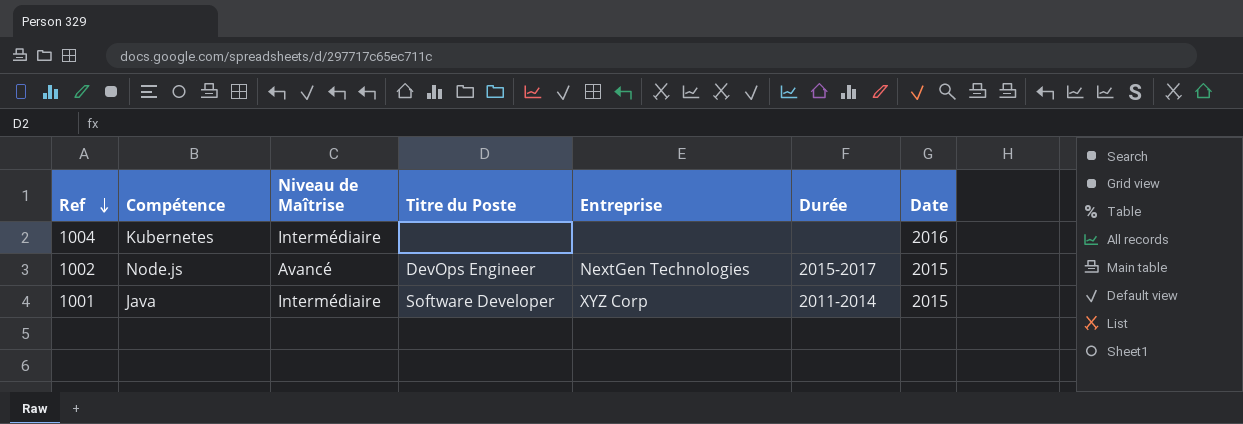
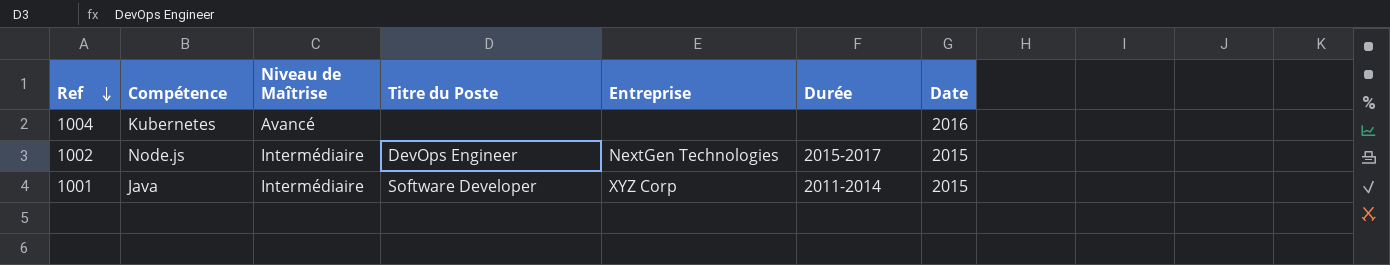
1004 | Niveau de Maîtrise: Intermédiaire -> Avancé
1002 | Niveau de Maîtrise: Avancé -> Intermédiaire

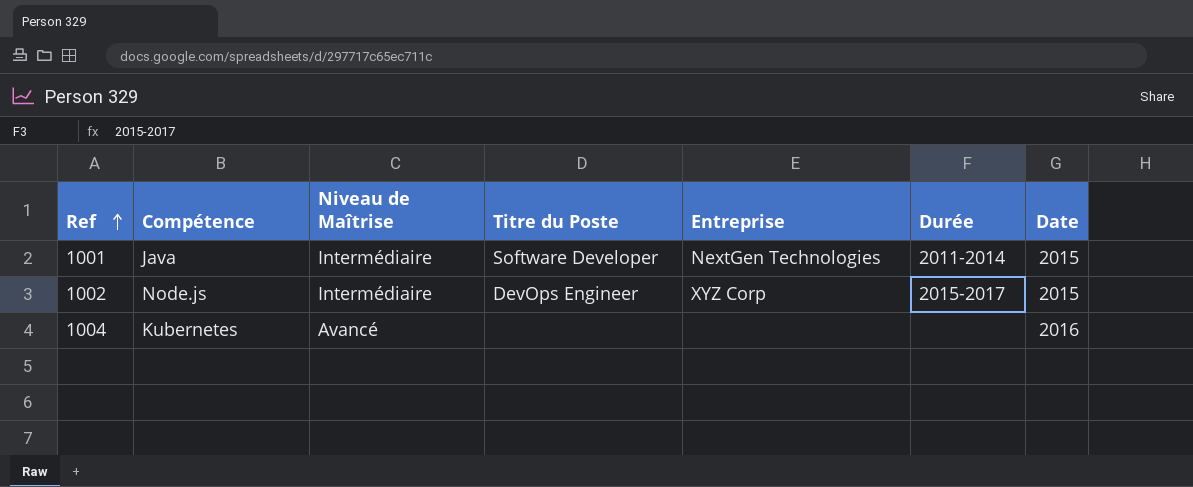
row order: Ref descending -> Ref ascending
1001 | Entreprise: XYZ Corp -> NextGen Technologies
1002 | Entreprise: NextGen Technologies -> XYZ Corp

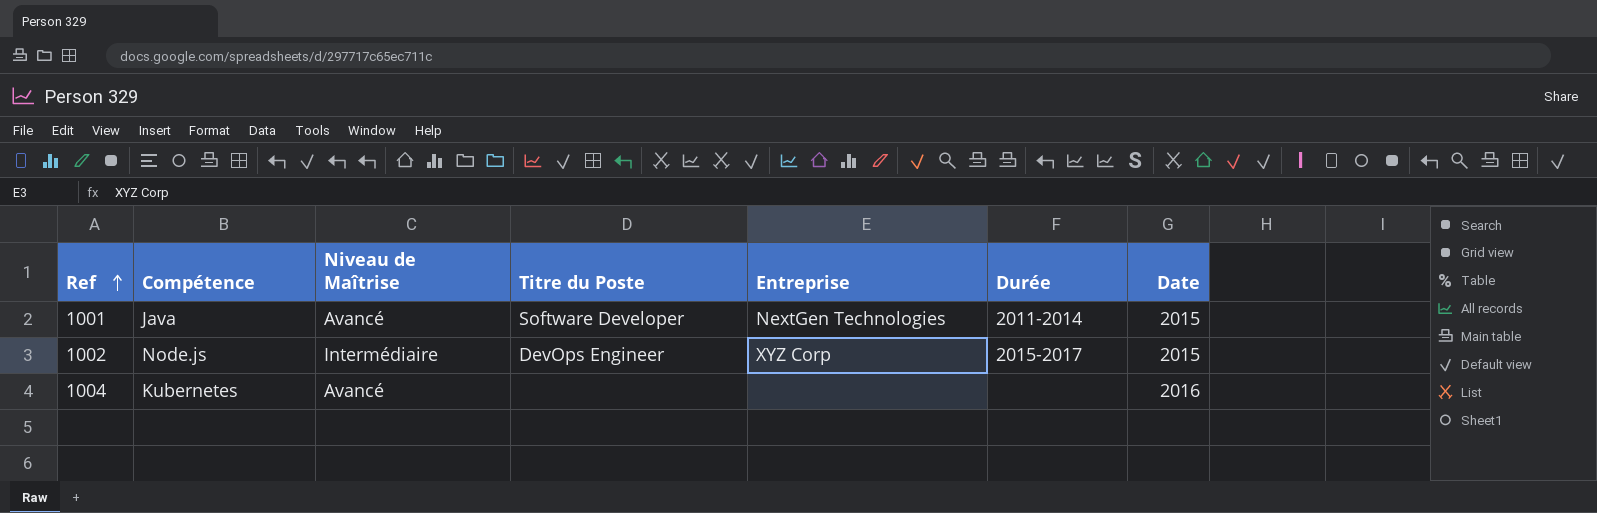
1001 | Niveau de Maîtrise: Intermédiaire -> Avancé

